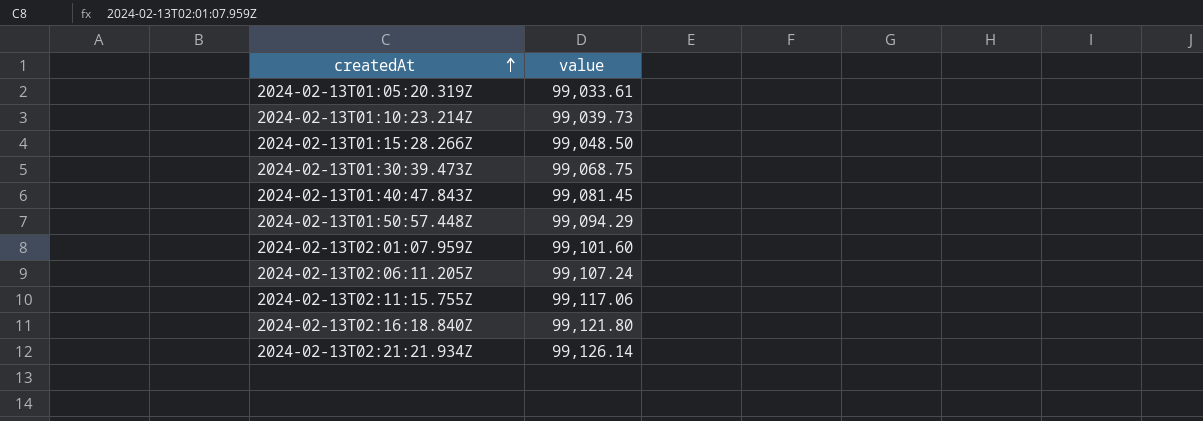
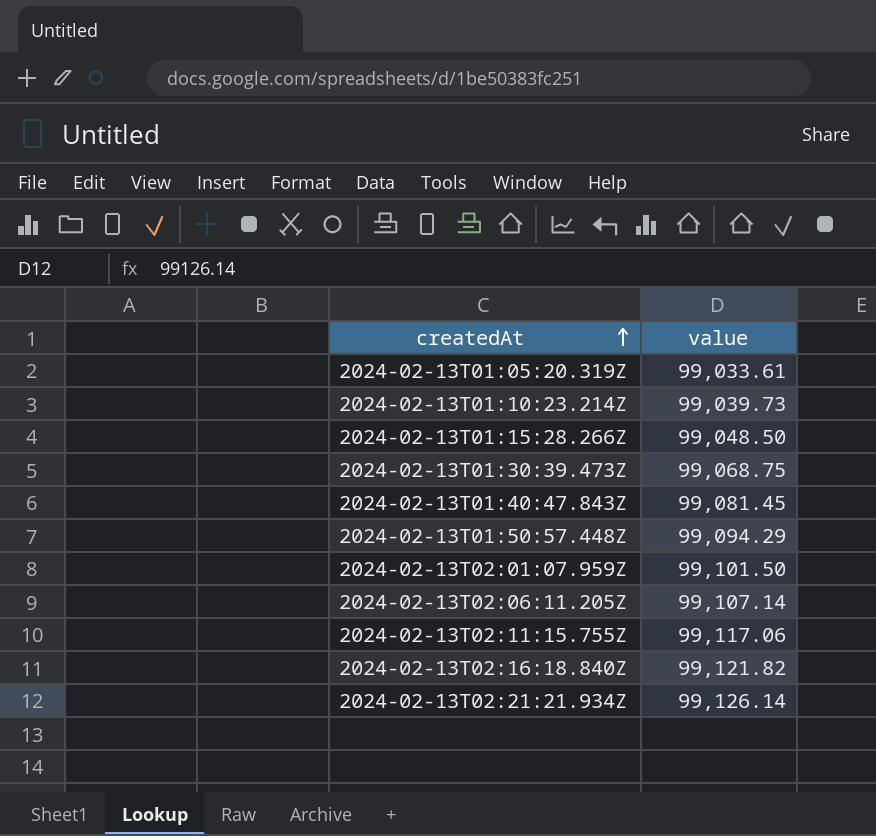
2024-02-13T02:01:07.959Z | value: 99,101.60 -> 99,101.50
2024-02-13T02:06:11.205Z | value: 99,107.24 -> 99,107.14
2024-02-13T02:16:18.840Z | value: 99,121.80 -> 99,121.82

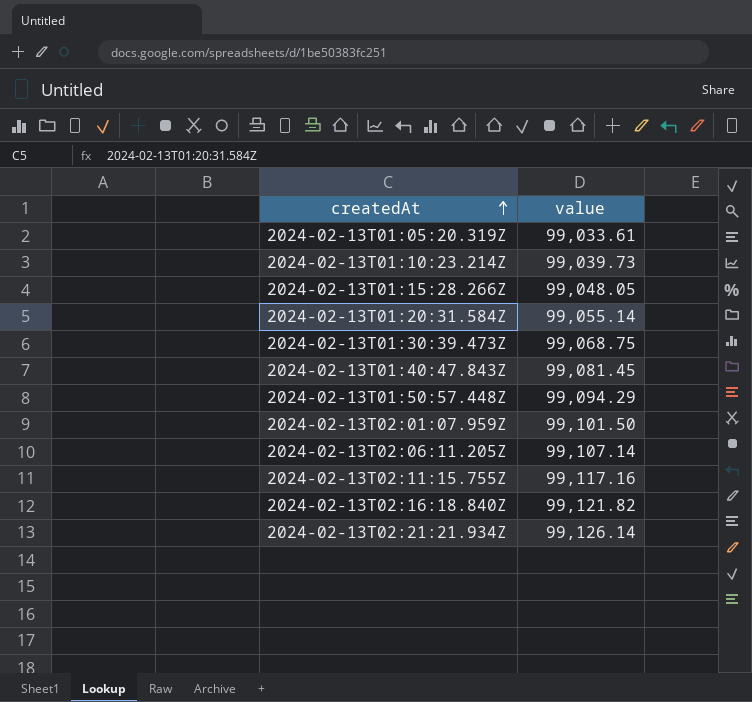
2024-02-13T01:15:28.266Z | value: 99,048.50 -> 99,048.05
row 2024-02-13T01:20:31.584Z: none -> 99,055.14
2024-02-13T02:11:15.755Z | value: 99,117.06 -> 99,117.16

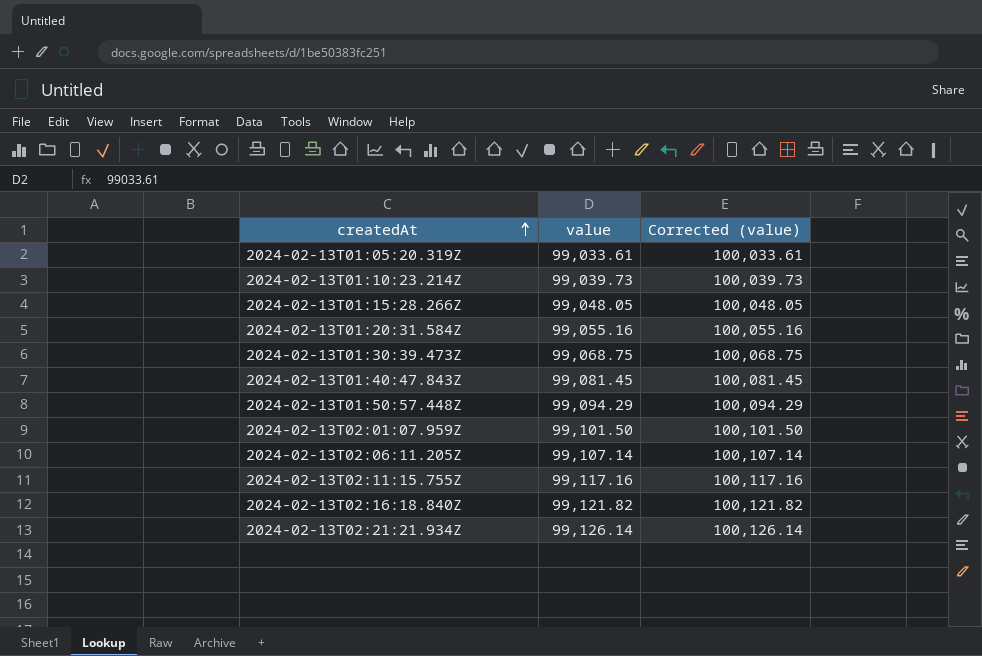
column Corrected (value) | formula: none -> [value] + 1000
2024-02-13T01:20:31.584Z | value: 99,055.14 -> 99,055.16

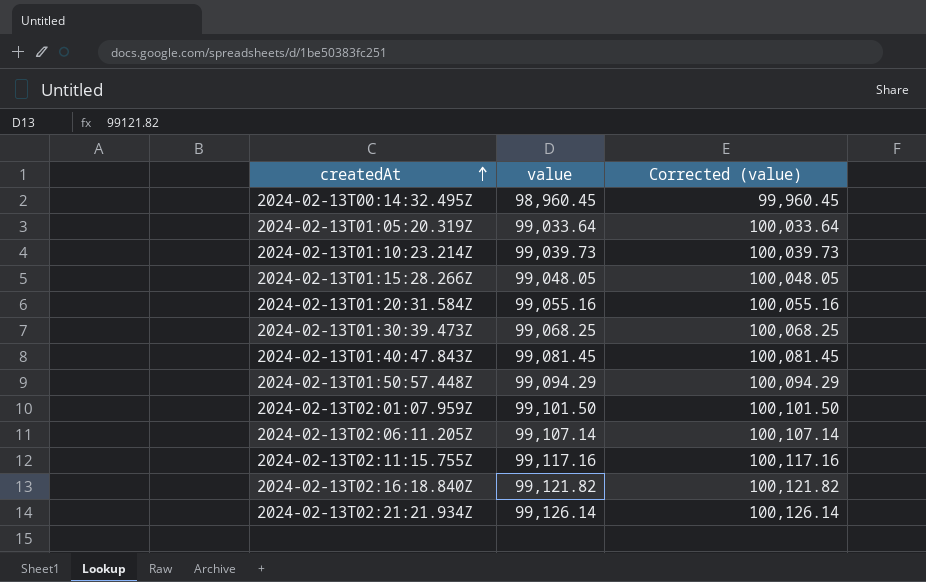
row 2024-02-13T00:14:32.495Z: none -> 98,960.45 | 99,960.45
2024-02-13T01:05:20.319Z | value: 99,033.61 -> 99,033.64
2024-02-13T01:05:20.319Z | Corrected (value): 100,033.61 -> 100,033.64
2024-02-13T01:30:39.473Z | value: 99,068.75 -> 99,068.25
2024-02-13T01:30:39.473Z | Corrected (value): 100,068.75 -> 100,068.25

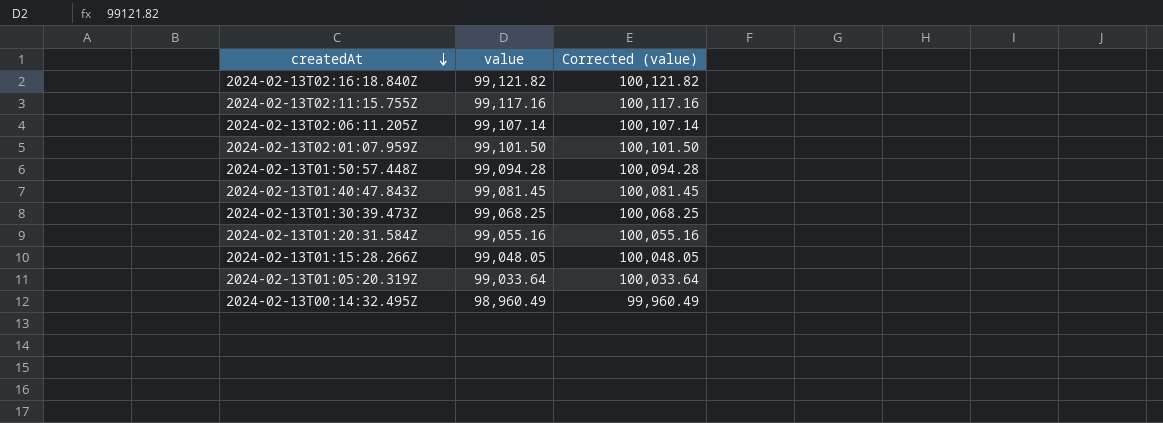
row order: createdAt ascending -> createdAt descending
row 2024-02-13T01:10:23.214Z: 99,039.73 | 100,039.73 -> none
row 2024-02-13T02:21:21.934Z: 99,126.14 | 100,126.14 -> none
2024-02-13T01:50:57.448Z | value: 99,094.29 -> 99,094.28
2024-02-13T01:50:57.448Z | Corrected (value): 100,094.29 -> 100,094.28
2024-02-13T00:14:32.495Z | value: 98,960.45 -> 98,960.49
2024-02-13T00:14:32.495Z | Corrected (value): 99,960.45 -> 99,960.49

